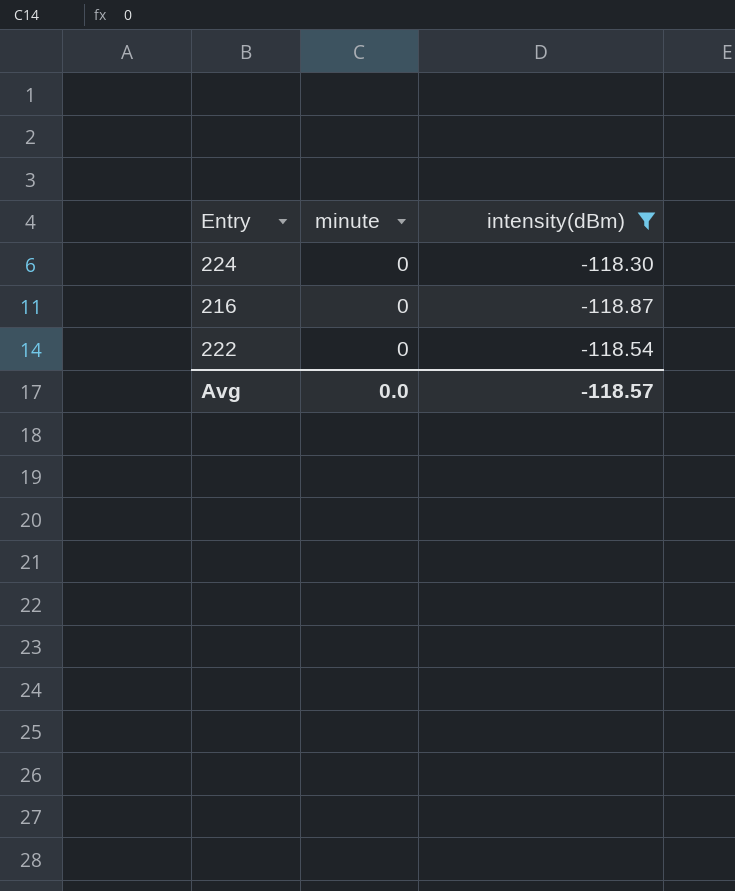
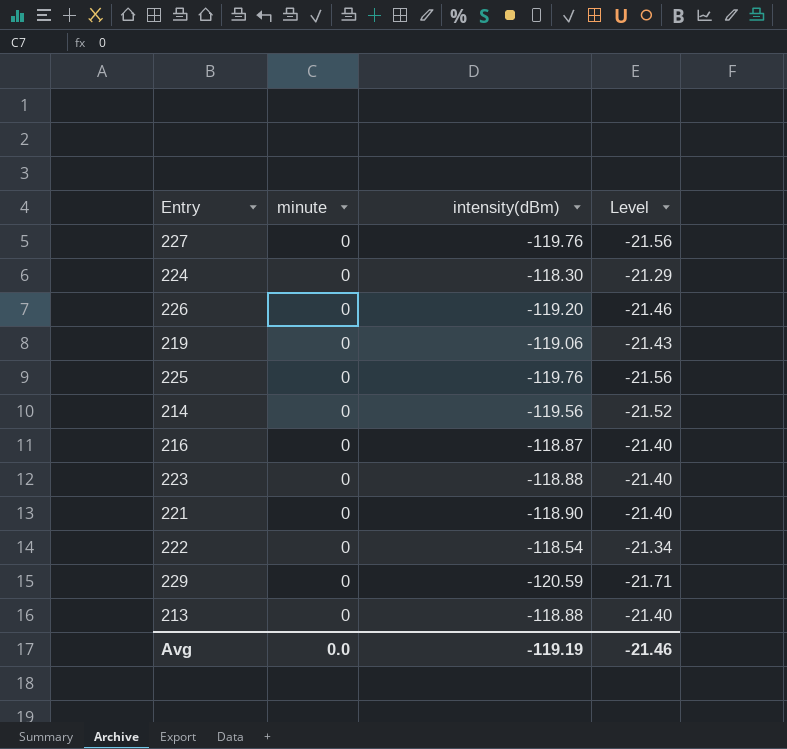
filter: intensity(dBm) >= -118.87 -> none
column Level | formula: none -> [intensity(dBm)] * 0.18
Avg | intensity(dBm): -118.57 -> -119.19

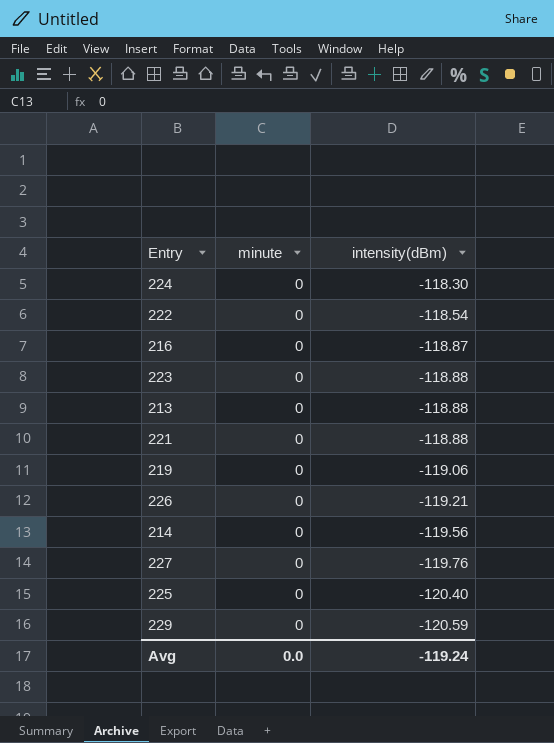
row order: none -> intensity(dBm) descending
column Level | formula: [intensity(dBm)] * 0.18 -> none
221 | intensity(dBm): -118.90 -> -118.88
226 | intensity(dBm): -119.20 -> -119.21
225 | intensity(dBm): -119.76 -> -120.40
Avg | intensity(dBm): -119.19 -> -119.24

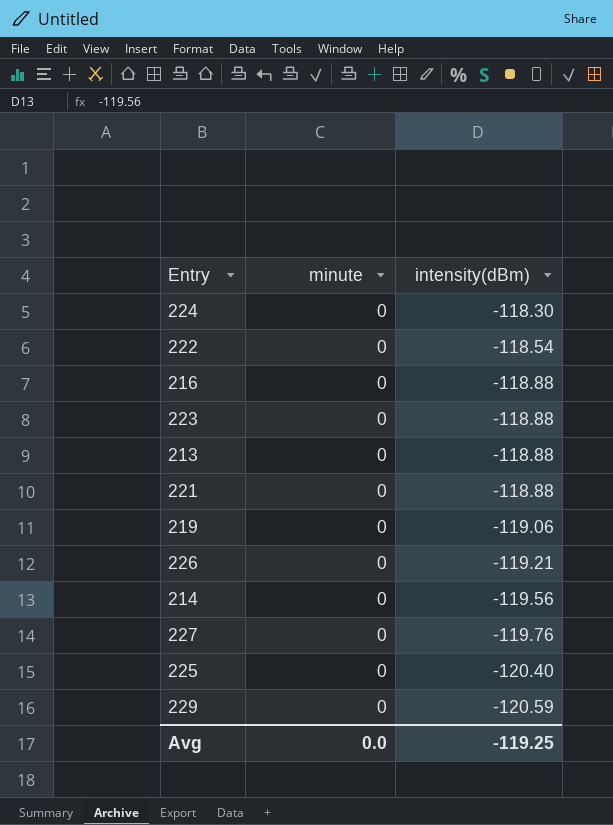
216 | intensity(dBm): -118.87 -> -118.88
Avg | intensity(dBm): -119.24 -> -119.25

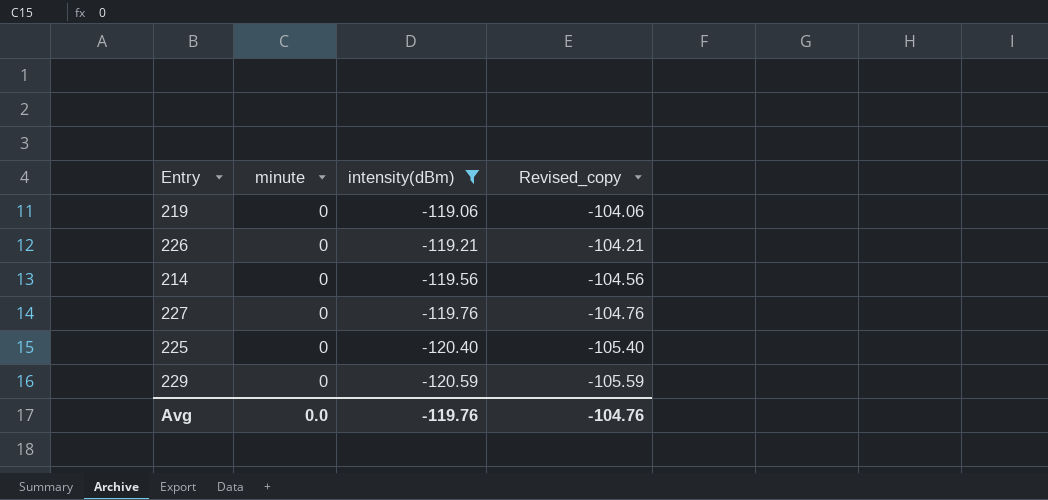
filter: none -> intensity(dBm) <= -119.06
column Revised_copy | formula: none -> [intensity(dBm)] + 15
Avg | intensity(dBm): -119.25 -> -119.76

